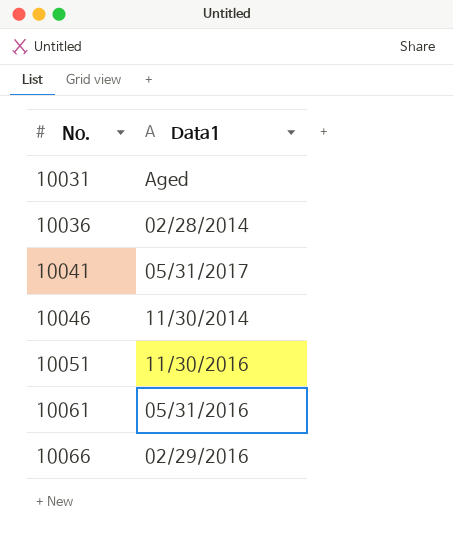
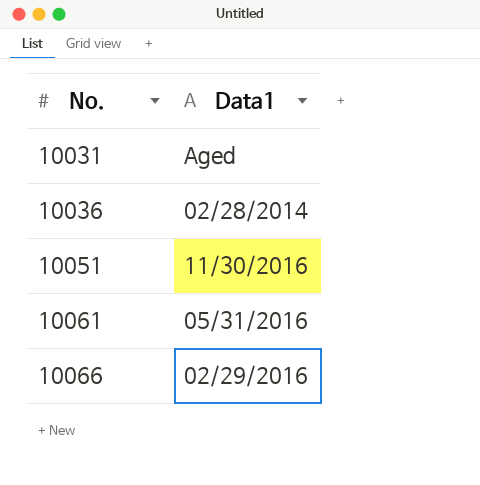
row 10041: 05/31/2017 -> none
row 10046: 11/30/2014 -> none

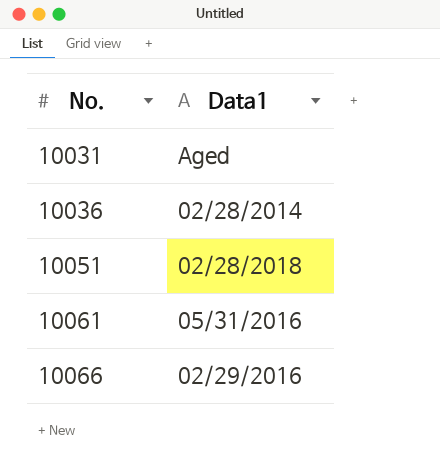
10051 | Data1: 11/30/2016 -> 02/28/2018

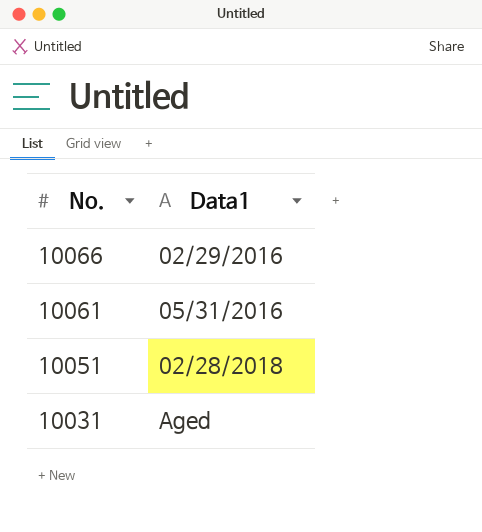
row order: No. ascending -> No. descending
row 10036: 02/28/2014 -> none

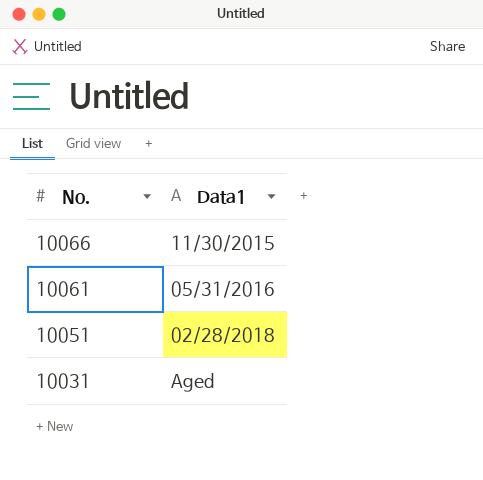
10066 | Data1: 02/29/2016 -> 11/30/2015

